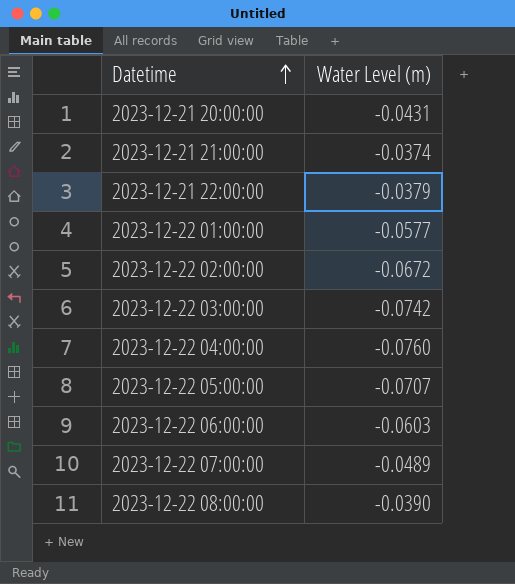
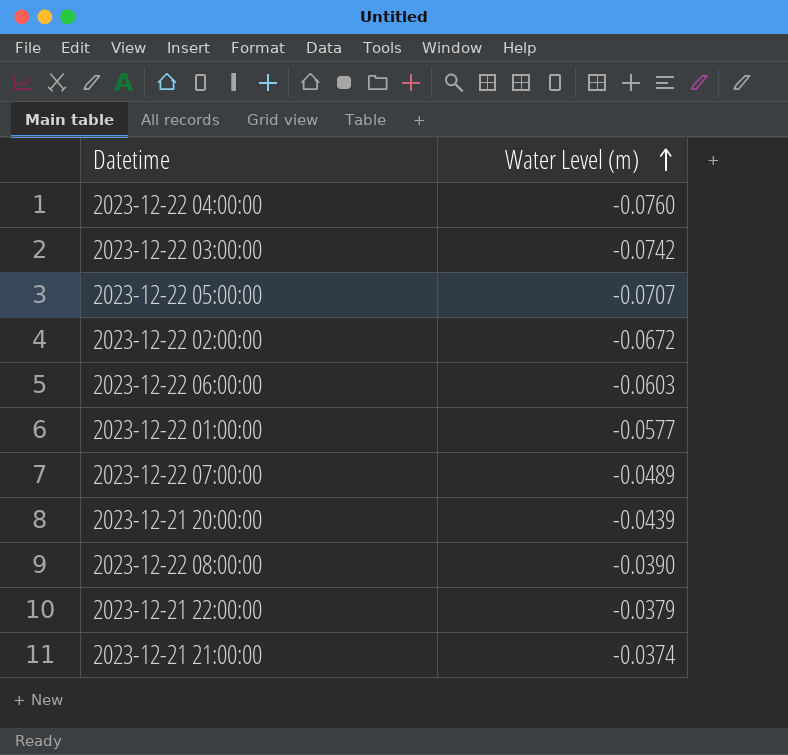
row order: Datetime ascending -> Water Level (m) ascending
2023-12-21 20:00:00 | Water Level (m): -0.0431 -> -0.0439

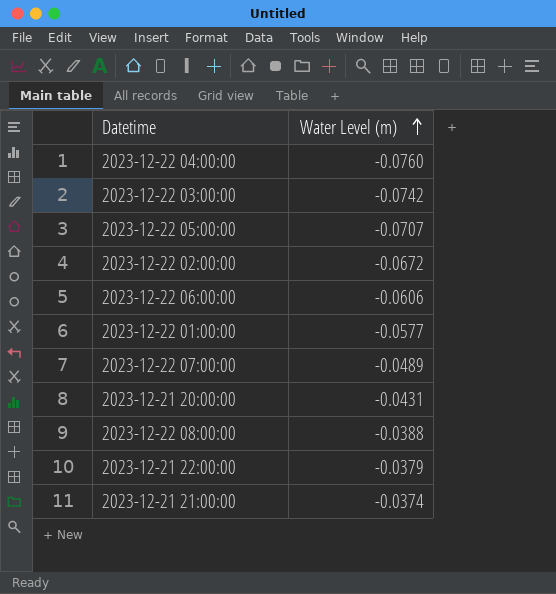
2023-12-22 06:00:00 | Water Level (m): -0.0603 -> -0.0606
2023-12-21 20:00:00 | Water Level (m): -0.0439 -> -0.0431
2023-12-22 08:00:00 | Water Level (m): -0.0390 -> -0.0388

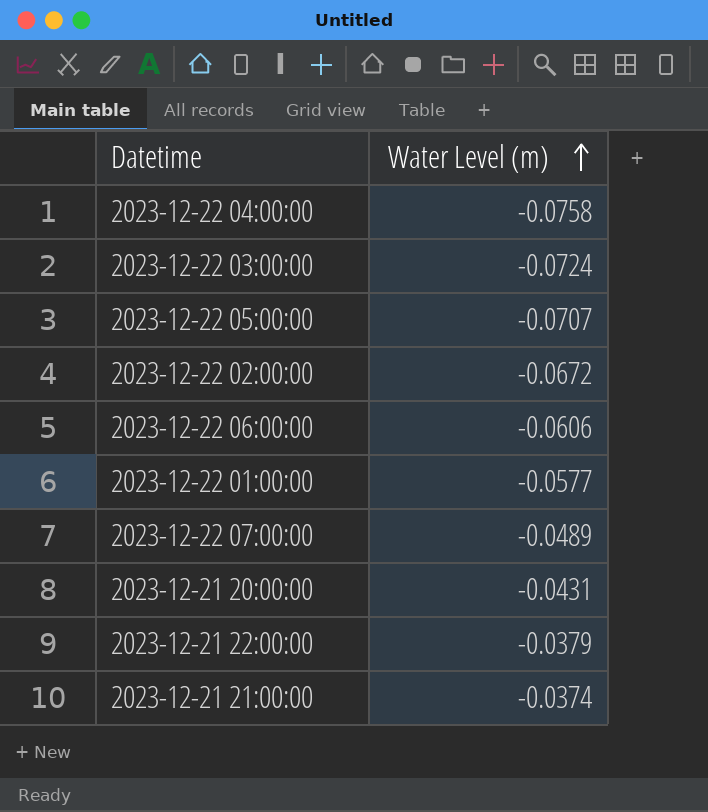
row 2023-12-22 08:00:00: -0.0388 -> none
2023-12-22 04:00:00 | Water Level (m): -0.0760 -> -0.0758
2023-12-22 03:00:00 | Water Level (m): -0.0742 -> -0.0724

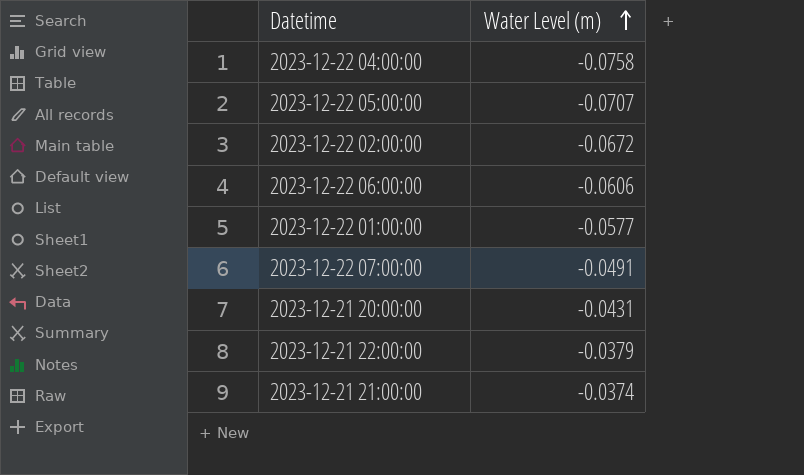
row 2023-12-22 03:00:00: -0.0724 -> none
2023-12-22 07:00:00 | Water Level (m): -0.0489 -> -0.0491

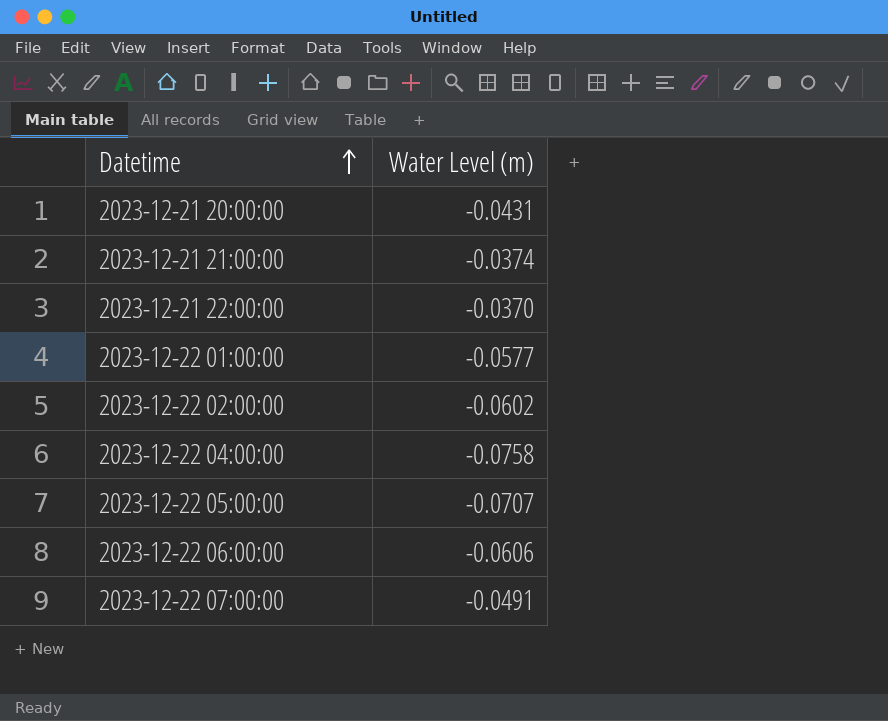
row order: Water Level (m) ascending -> Datetime ascending
2023-12-21 22:00:00 | Water Level (m): -0.0379 -> -0.0370
2023-12-22 02:00:00 | Water Level (m): -0.0672 -> -0.0602

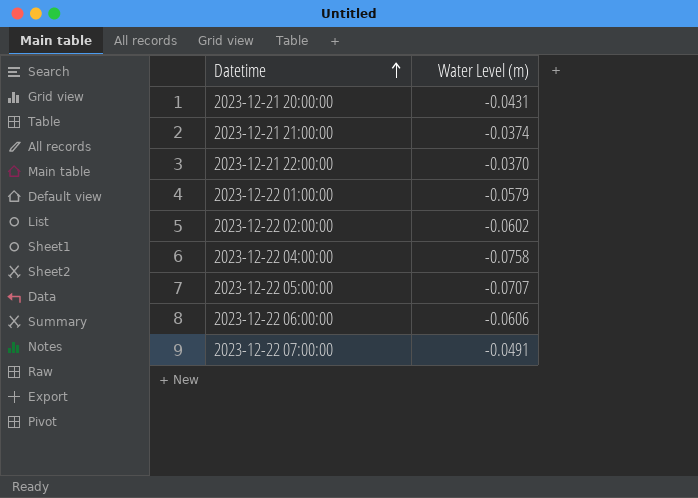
2023-12-22 01:00:00 | Water Level (m): -0.0577 -> -0.0579

